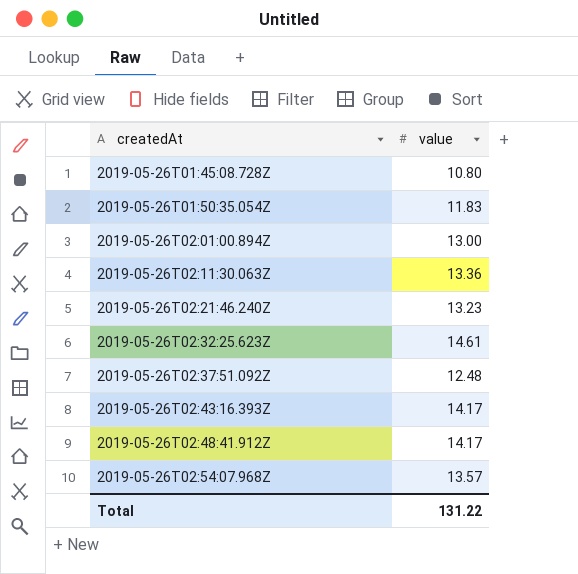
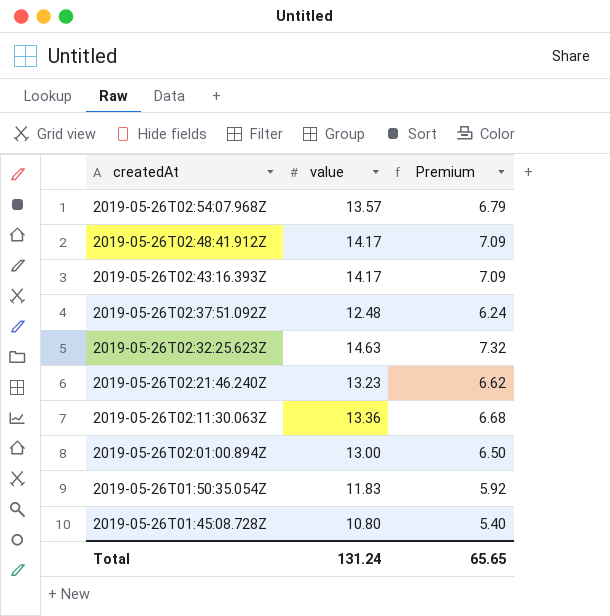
row order: createdAt ascending -> createdAt descending
column Premium | formula: none -> [value] * 0.5
2019-05-26T02:32:25.623Z | value: 14.61 -> 14.63
Total | value: 131.22 -> 131.24

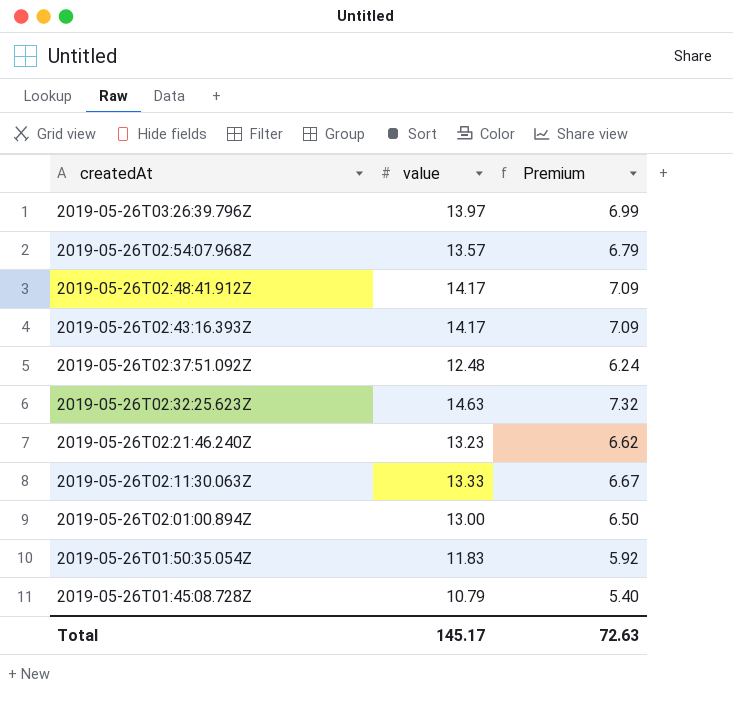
row 2019-05-26T03:26:39.796Z: none -> 13.97 | 6.99
2019-05-26T02:11:30.063Z | value: 13.36 -> 13.33
2019-05-26T02:11:30.063Z | Premium: 6.68 -> 6.67
2019-05-26T01:45:08.728Z | value: 10.80 -> 10.79
Total | value: 131.24 -> 145.17
Total | Premium: 65.65 -> 72.63

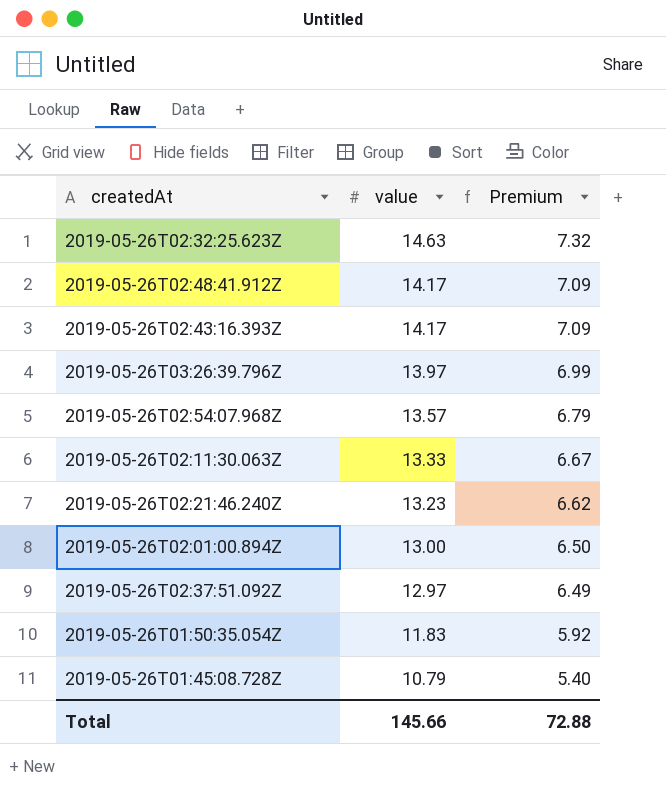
row order: createdAt descending -> value descending
2019-05-26T02:37:51.092Z | value: 12.48 -> 12.97
2019-05-26T02:37:51.092Z | Premium: 6.24 -> 6.49
Total | value: 145.17 -> 145.66
Total | Premium: 72.63 -> 72.88

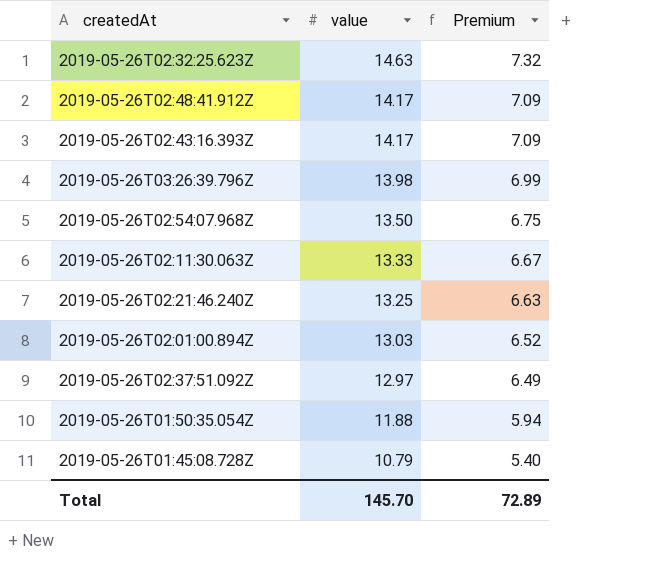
2019-05-26T03:26:39.796Z | value: 13.97 -> 13.98
2019-05-26T02:54:07.968Z | value: 13.57 -> 13.50
2019-05-26T02:54:07.968Z | Premium: 6.79 -> 6.75
2019-05-26T02:21:46.240Z | value: 13.23 -> 13.25
2019-05-26T02:21:46.240Z | Premium: 6.62 -> 6.63
2019-05-26T02:01:00.894Z | value: 13.00 -> 13.03
2019-05-26T02:01:00.894Z | Premium: 6.50 -> 6.52
2019-05-26T01:50:35.054Z | value: 11.83 -> 11.88
2019-05-26T01:50:35.054Z | Premium: 5.92 -> 5.94
Total | value: 145.66 -> 145.70
Total | Premium: 72.88 -> 72.89

